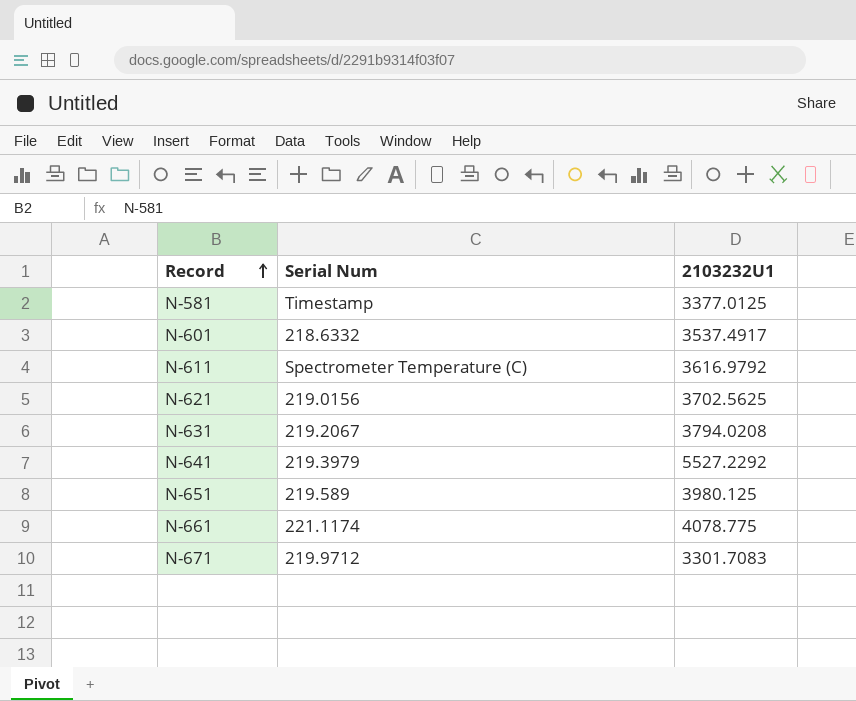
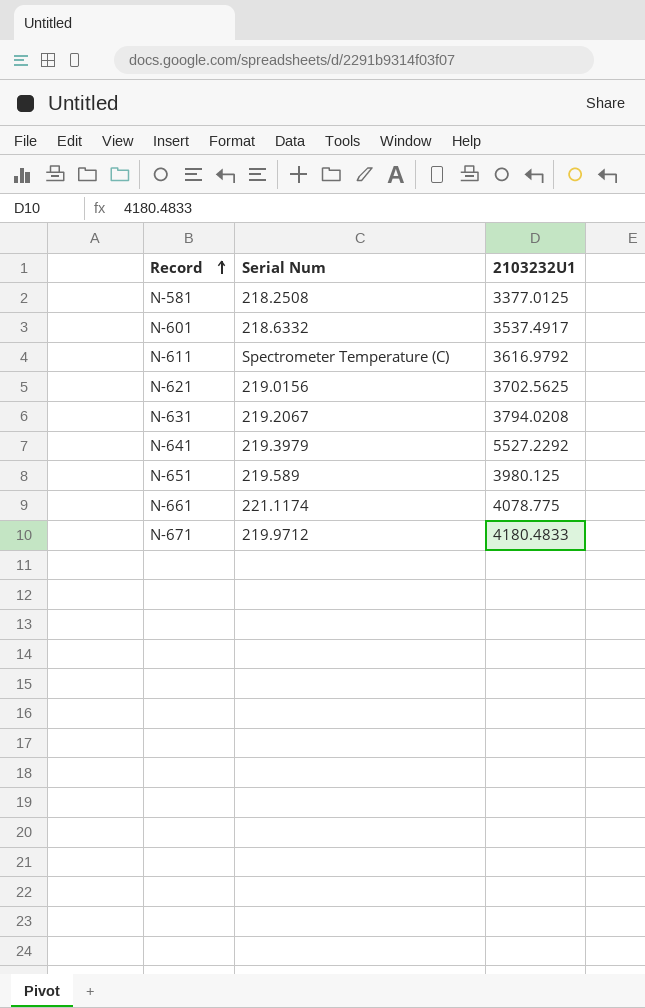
N-581 | Serial Num: Timestamp -> 218.2508
N-671 | 2103232U1: 3301.7083 -> 4180.4833

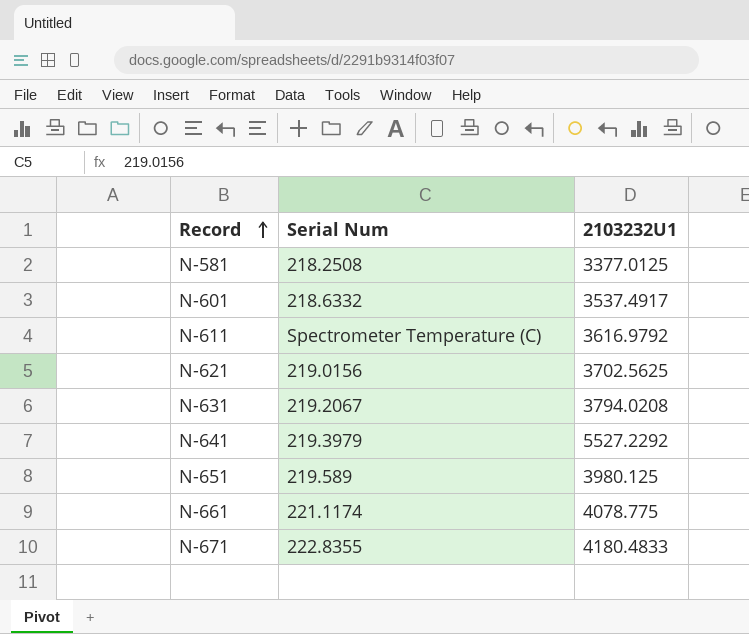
N-671 | Serial Num: 219.9712 -> 222.8355

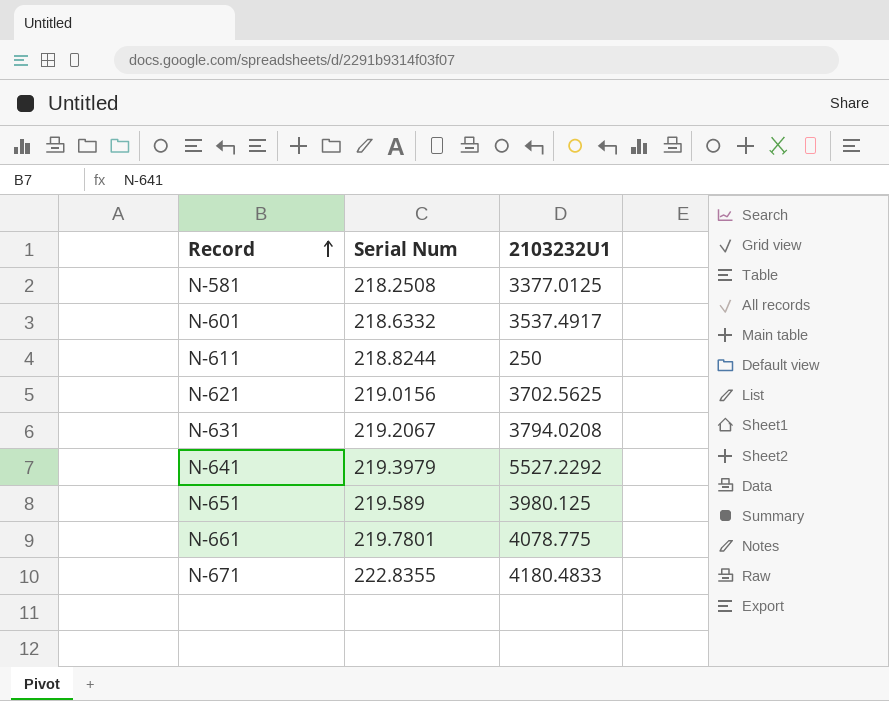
N-611 | Serial Num: Spectrometer Temperature (C) -> 218.8244
N-611 | 2103232U1: 3616.9792 -> 250
N-661 | Serial Num: 221.1174 -> 219.7801

